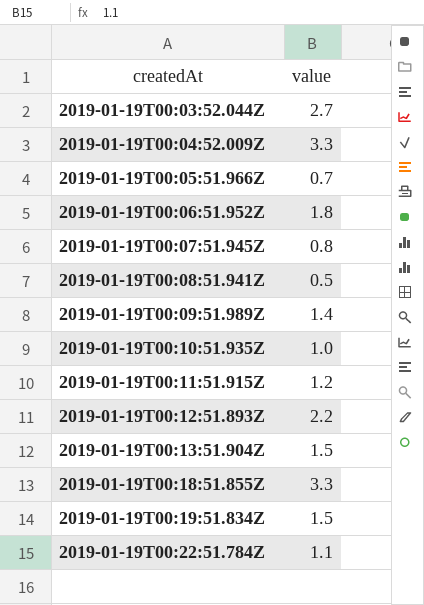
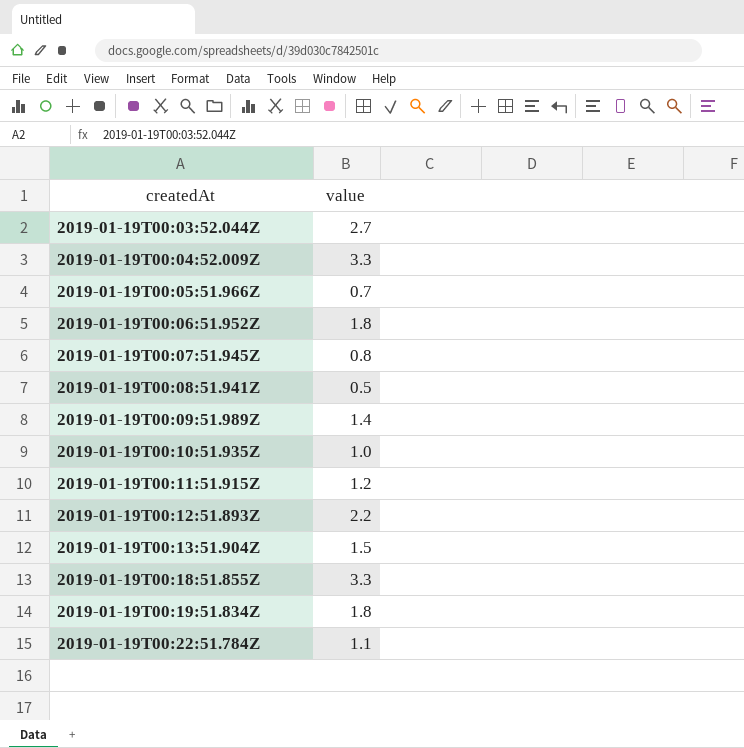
2019-01-19T00:19:51.834Z | value: 1.5 -> 1.8

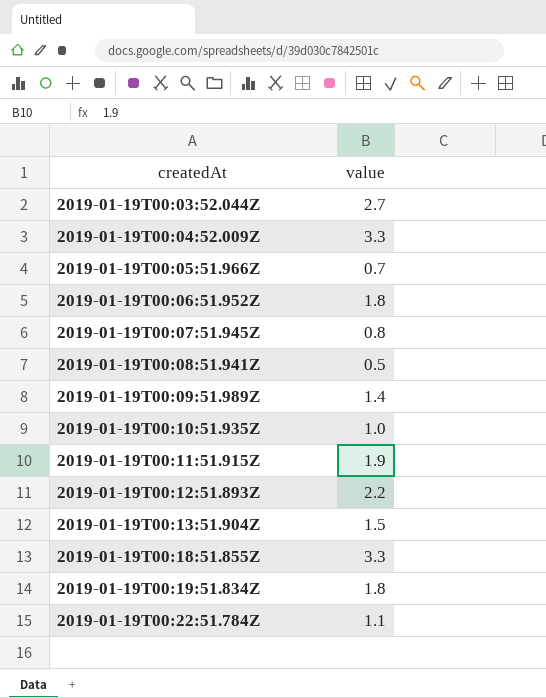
2019-01-19T00:11:51.915Z | value: 1.2 -> 1.9

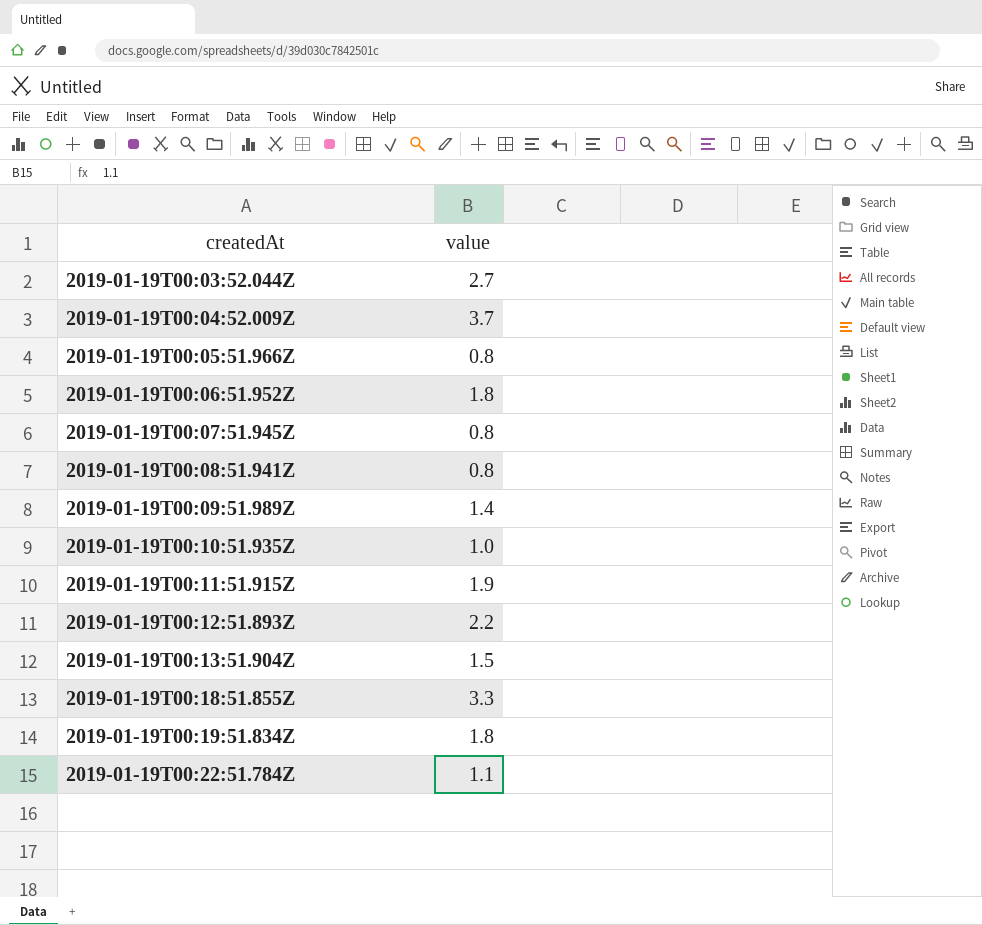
2019-01-19T00:04:52.009Z | value: 3.3 -> 3.7
2019-01-19T00:05:51.966Z | value: 0.7 -> 0.8
2019-01-19T00:08:51.941Z | value: 0.5 -> 0.8

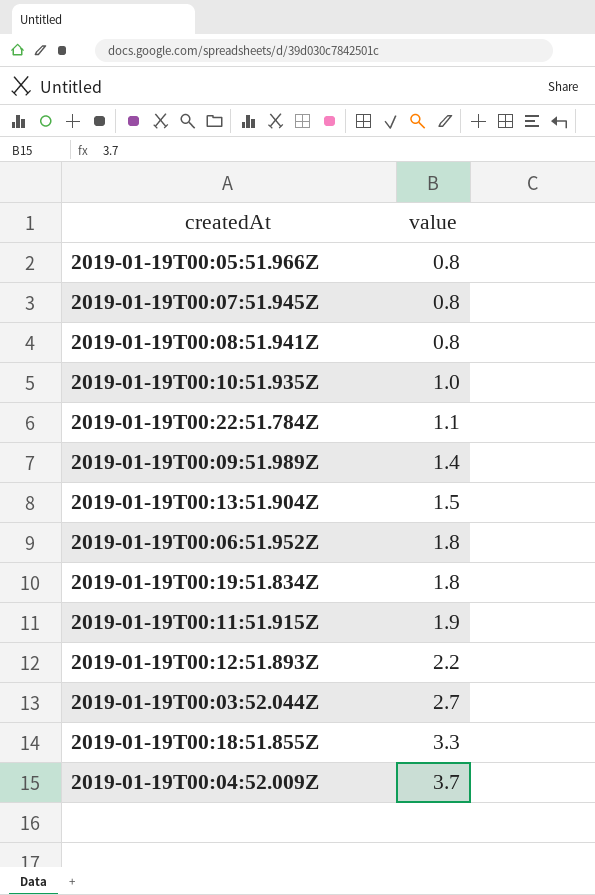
row order: createdAt ascending -> value ascending

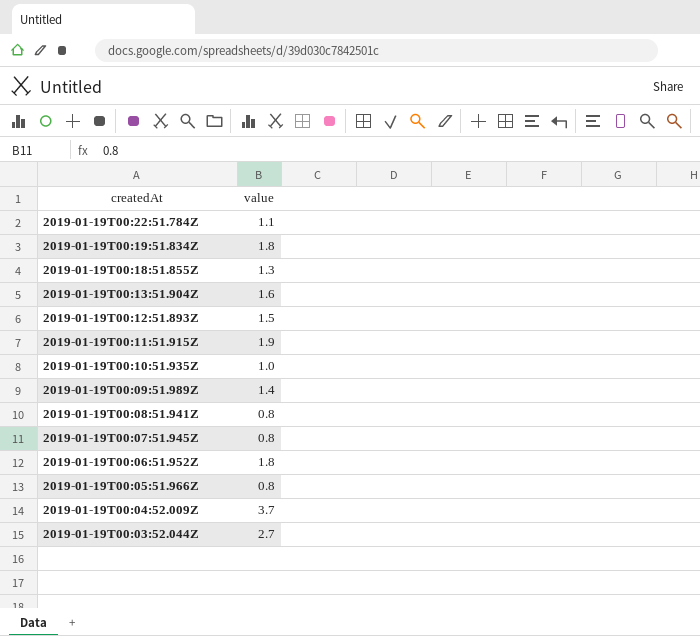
row order: value ascending -> createdAt descending
2019-01-19T00:18:51.855Z | value: 3.3 -> 1.3
2019-01-19T00:13:51.904Z | value: 1.5 -> 1.6
2019-01-19T00:12:51.893Z | value: 2.2 -> 1.5

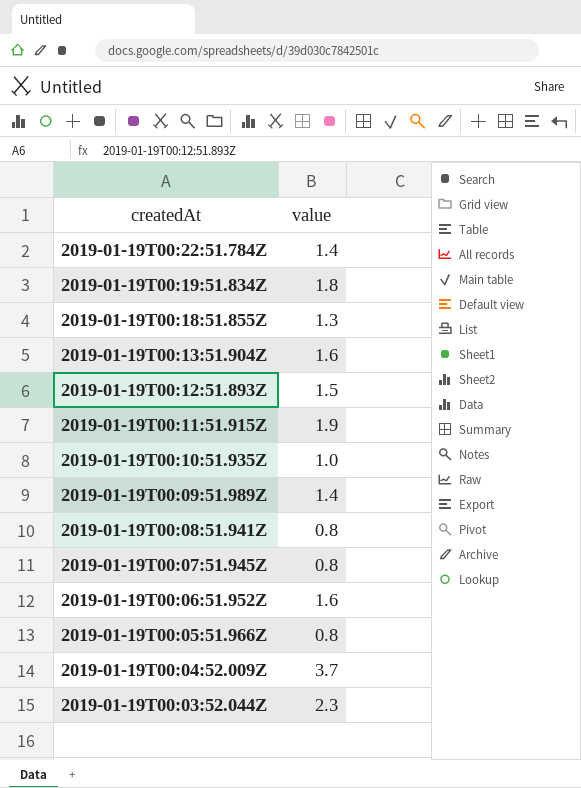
2019-01-19T00:22:51.784Z | value: 1.1 -> 1.4
2019-01-19T00:06:51.952Z | value: 1.8 -> 1.6
2019-01-19T00:03:52.044Z | value: 2.7 -> 2.3

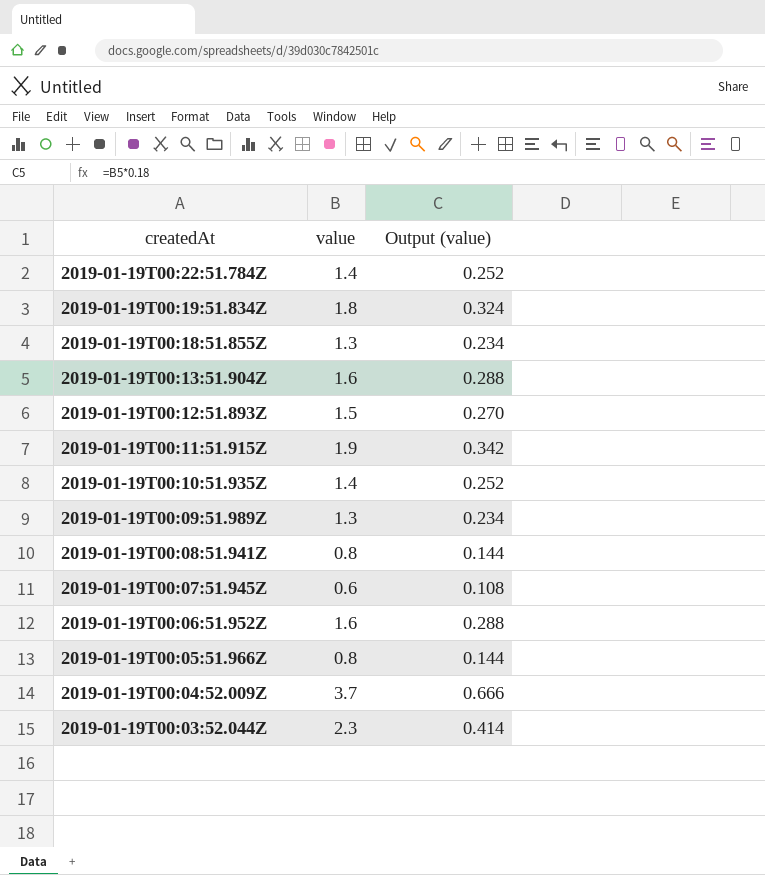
column Output (value) | formula: none -> [value] * 0.18
2019-01-19T00:10:51.935Z | value: 1.0 -> 1.4
2019-01-19T00:09:51.989Z | value: 1.4 -> 1.3
2019-01-19T00:07:51.945Z | value: 0.8 -> 0.6

